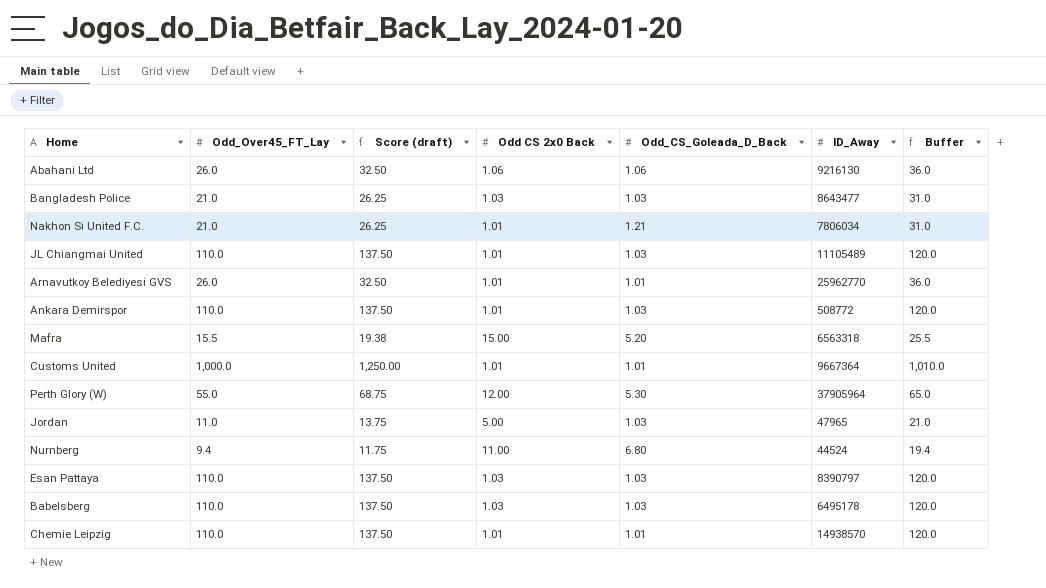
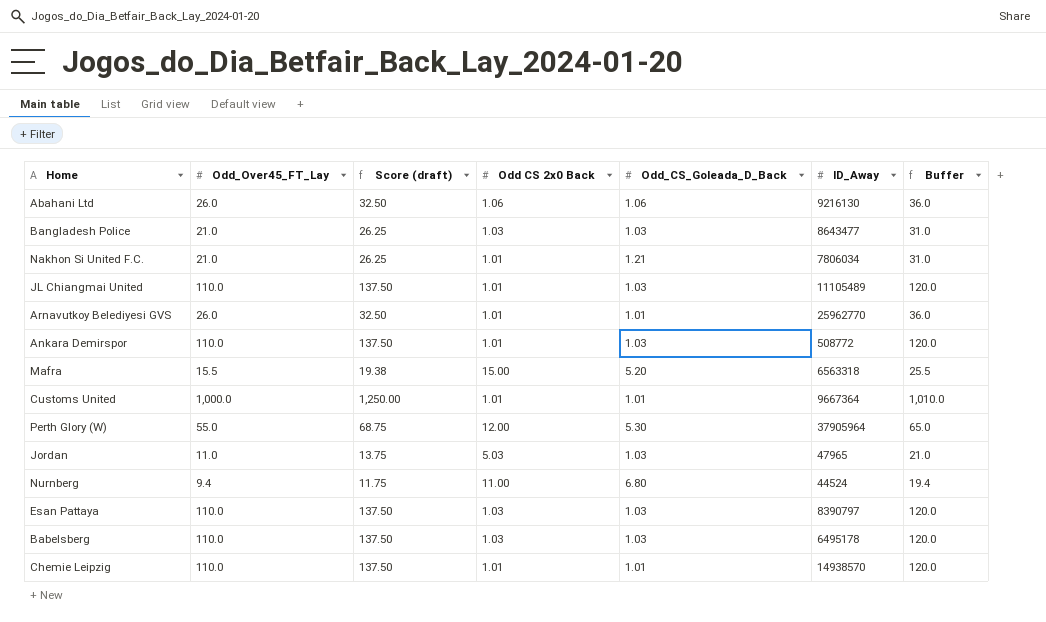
Jordan | Odd CS 2x0 Back: 5.00 -> 5.03

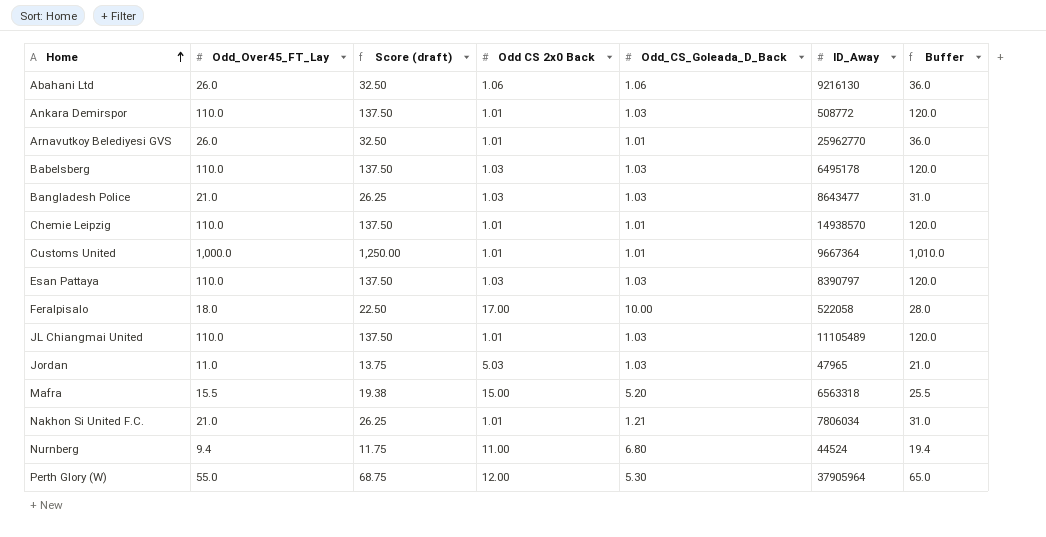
row order: none -> Home ascending
row Feralpisalo: none -> 18.0 | 22.50 | 17.00 | 10.00 | 522058 | 28.0

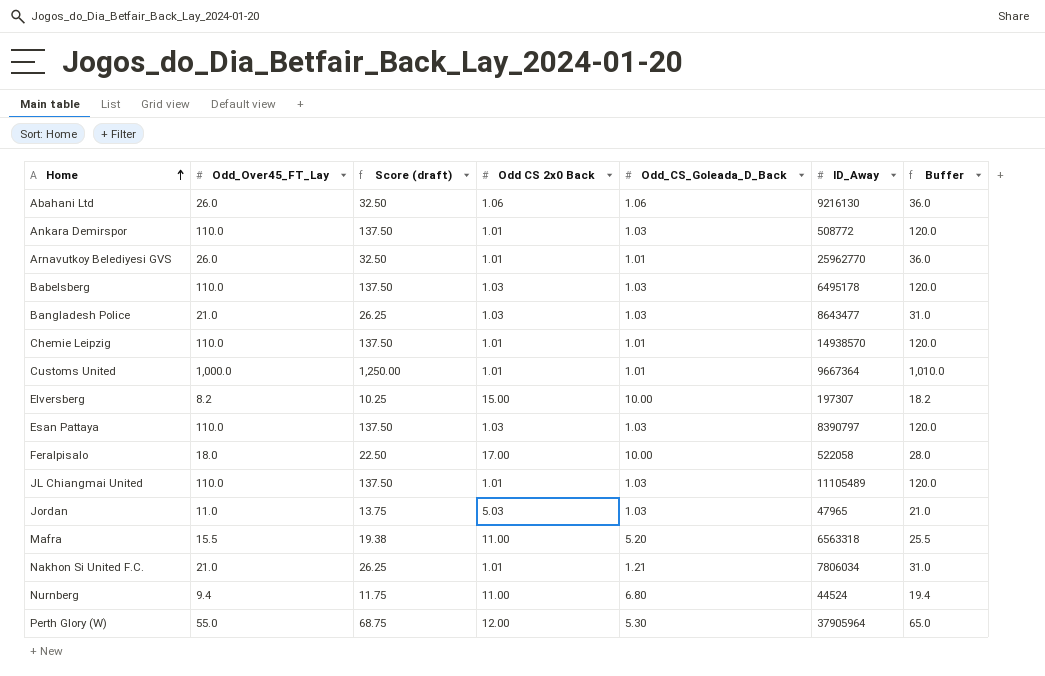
row Elversberg: none -> 8.2 | 10.25 | 15.00 | 10.00 | 197307 | 18.2
Mafra | Odd CS 2x0 Back: 15.00 -> 11.00

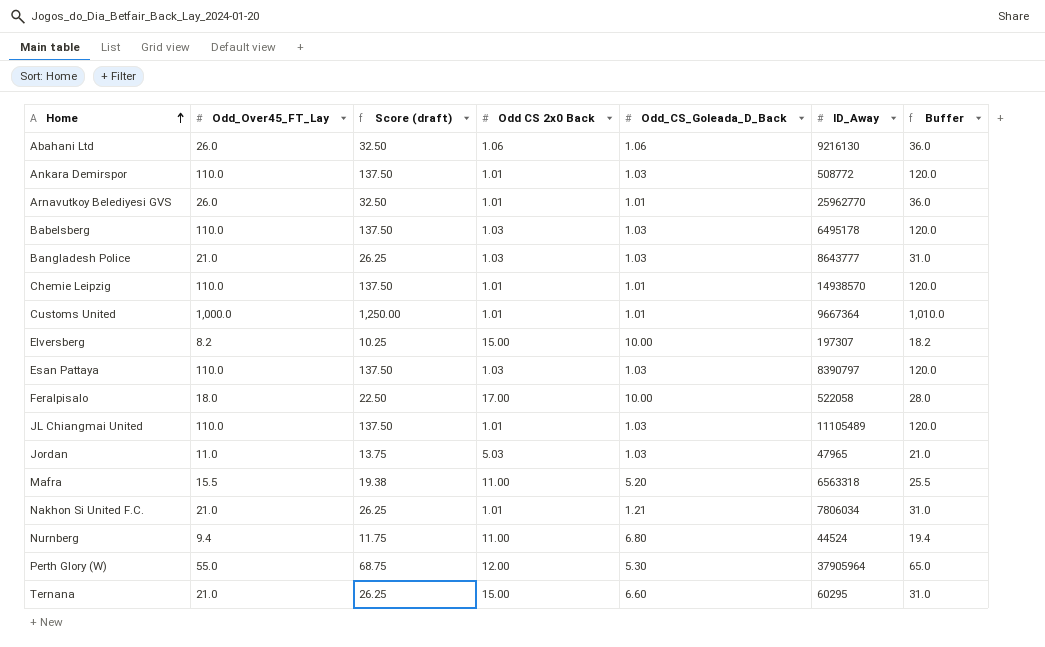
Bangladesh Police | ID_Away: 8643477 -> 8643777
row Ternana: none -> 21.0 | 26.25 | 15.00 | 6.60 | 60295 | 31.0

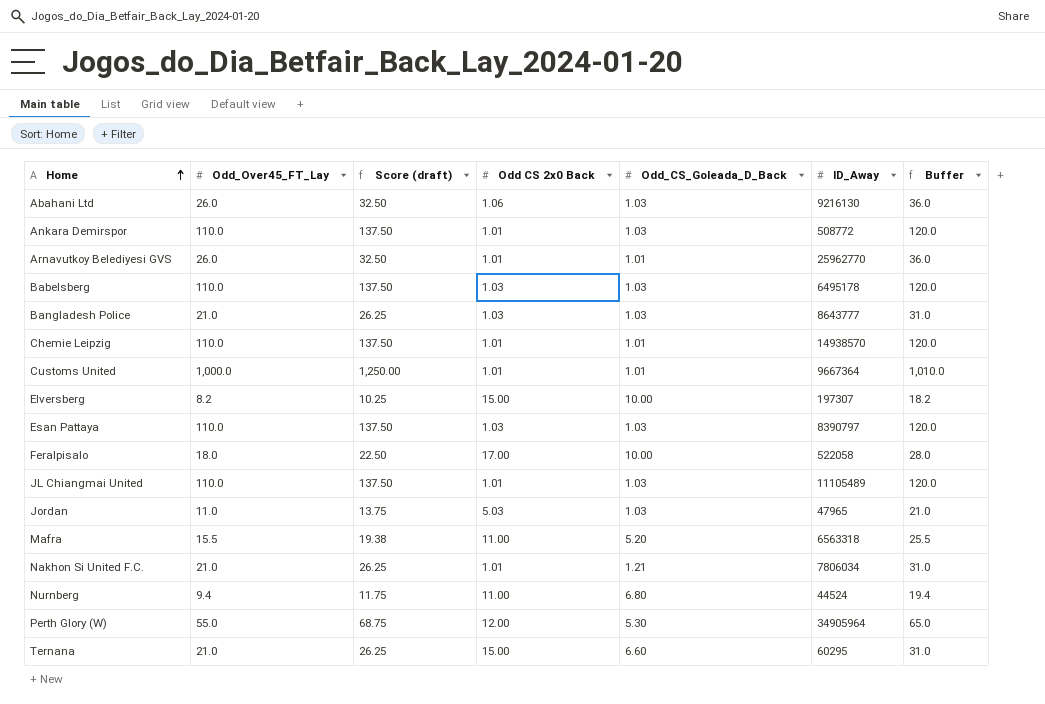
Abahani Ltd | Odd_CS_Goleada_D_Back: 1.06 -> 1.03
Perth Glory (W) | ID_Away: 37905964 -> 34905964

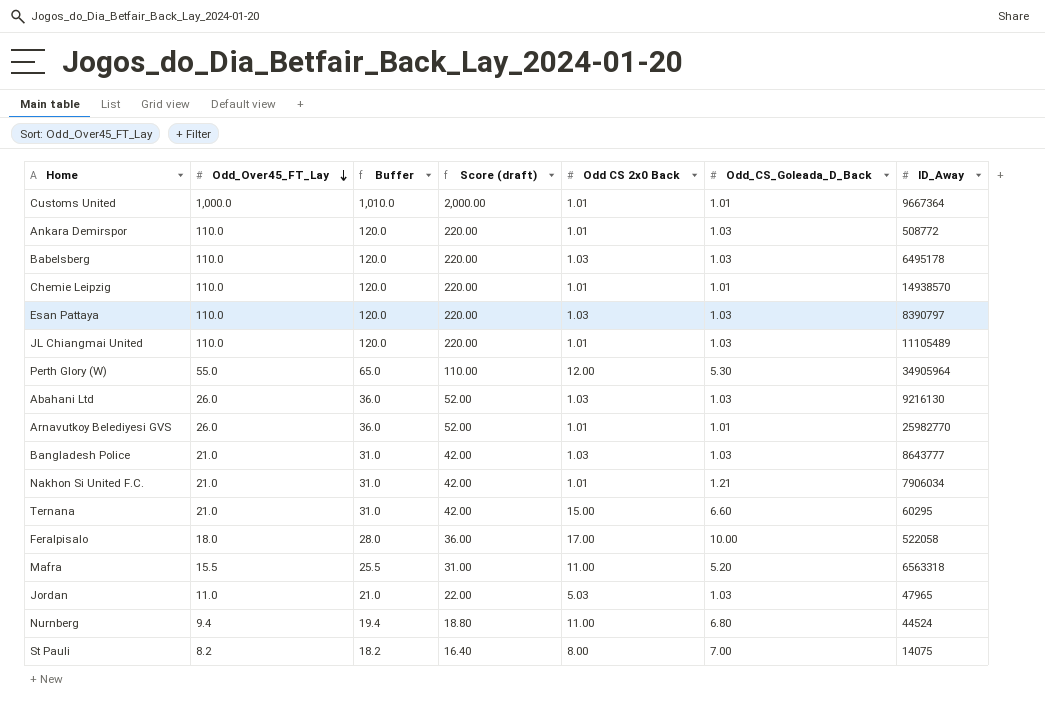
row order: Home ascending -> Odd_Over45_FT_Lay descending
column Buffer | position: 7 -> 3
column Score (draft) | formula: [Odd_Over45_FT_Lay] * 1.25 -> [Odd_Over45_FT_Lay] * 2
row Elversberg: 8.2 | 10.25 | 15.00 | 10.00 | 197307 | 18.2 -> none
Abahani Ltd | Odd CS 2x0 Back: 1.06 -> 1.03
Arnavutkoy Belediyesi GVS | ID_Away: 25962770 -> 25982770
Nakhon Si United F.C. | ID_Away: 7806034 -> 7906034
row St Pauli: none -> 8.2 | 18.2 | 16.40 | 8.00 | 7.00 | 14075

